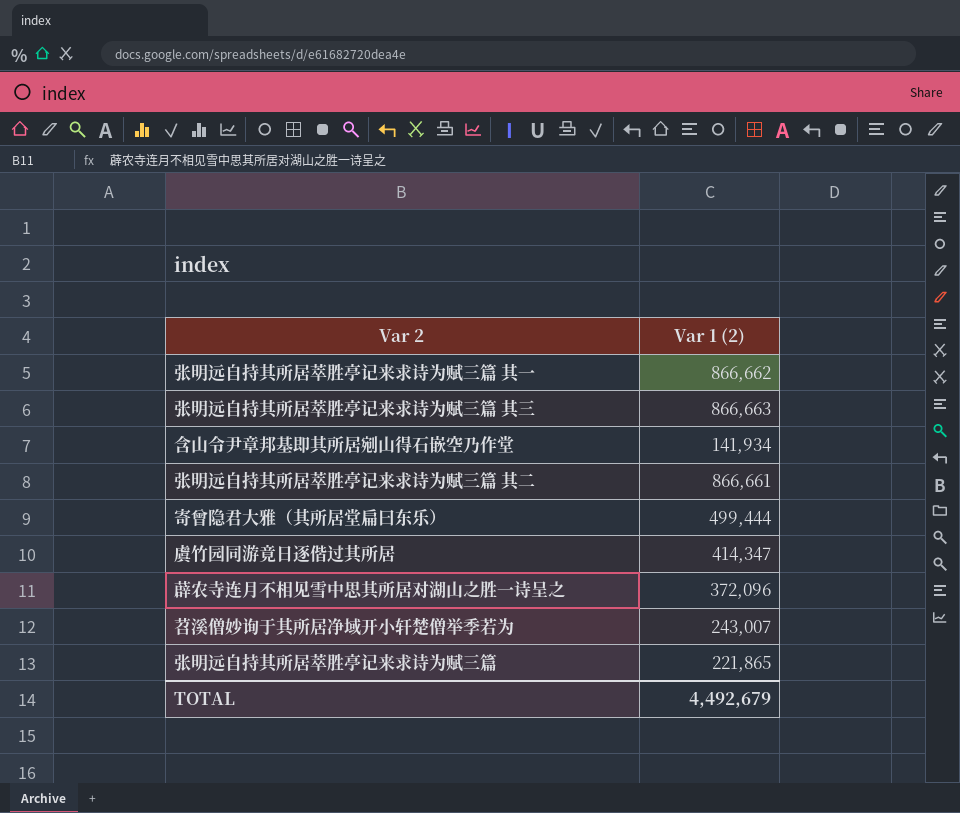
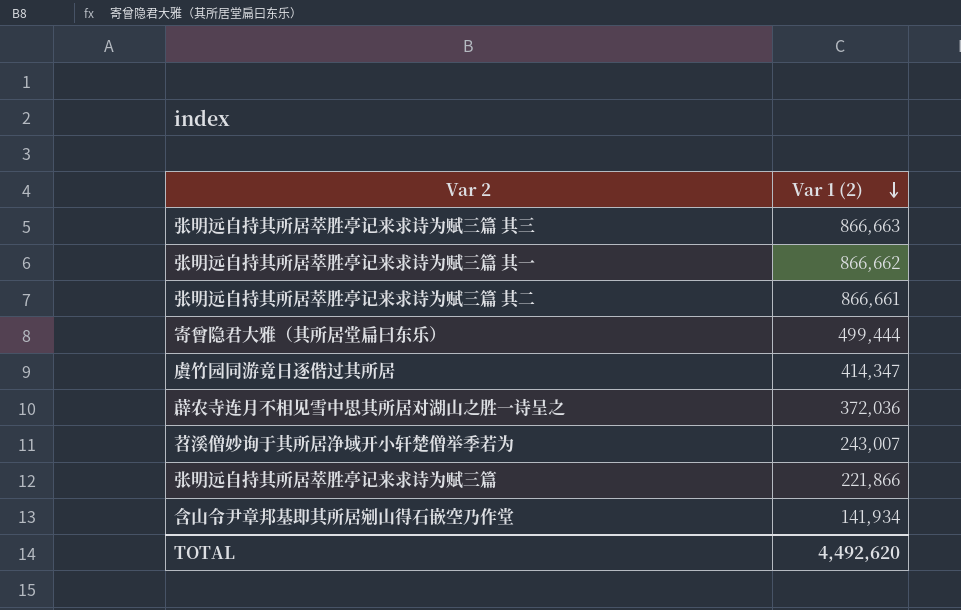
row order: none -> Var 1 (2) descending
薜农寺连月不相见雪中思其所居对湖山之胜一诗呈之 | Var 1 (2): 372,096 -> 372,036
张明远自持其所居萃胜亭记来求诗为赋三篇 | Var 1 (2): 221,865 -> 221,866
TOTAL | Var 1 (2): 4,492,679 -> 4,492,620

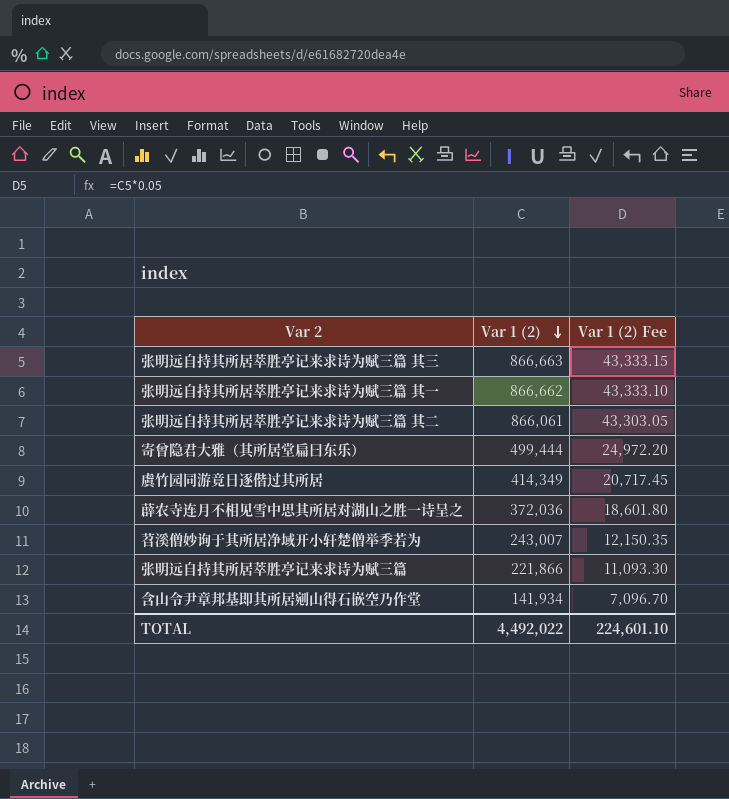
column Var 1 (2) Fee | formula: none -> [Var 1 (2)] * 0.05
张明远自持其所居萃胜亭记来求诗为赋三篇 其二 | Var 1 (2): 866,661 -> 866,061
虞竹园同游竟日逐偕过其所居 | Var 1 (2): 414,347 -> 414,349
TOTAL | Var 1 (2): 4,492,620 -> 4,492,022

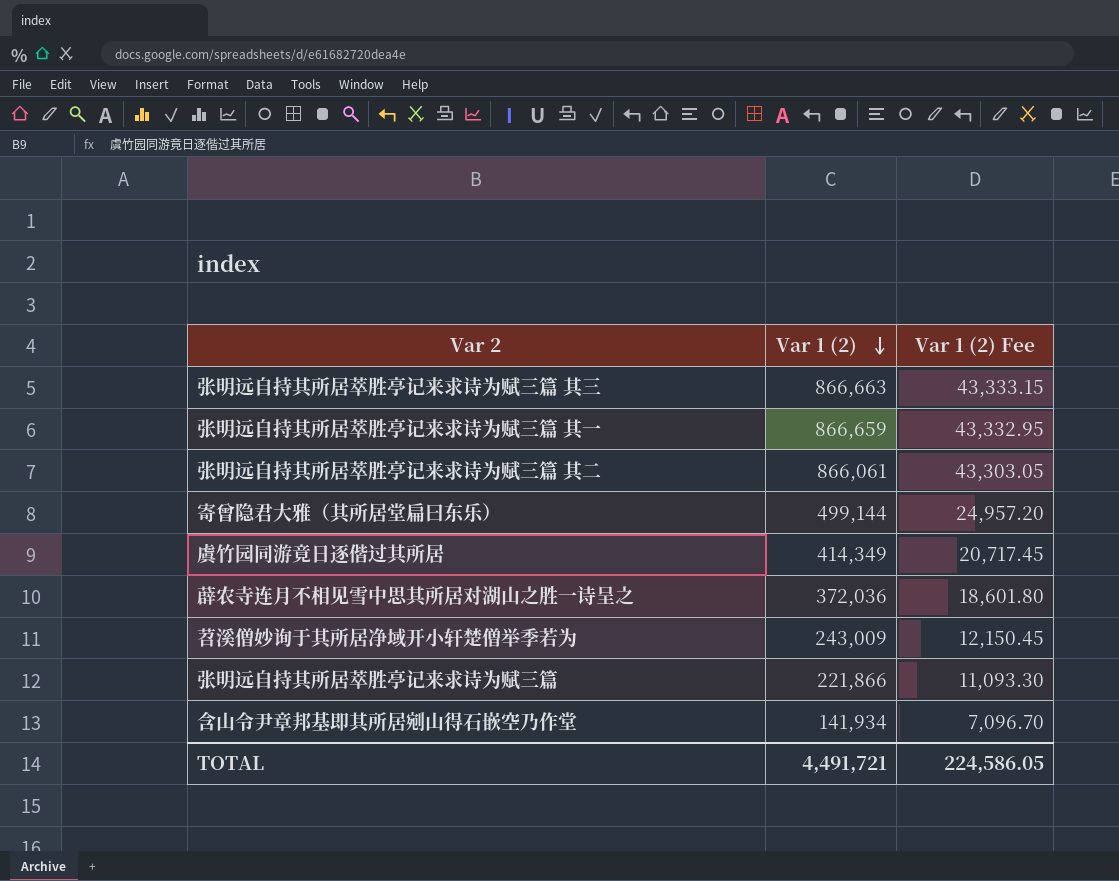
张明远自持其所居萃胜亭记来求诗为赋三篇 其一 | Var 1 (2): 866,662 -> 866,659
张明远自持其所居萃胜亭记来求诗为赋三篇 其一 | Var 1 (2) Fee: 43,333.10 -> 43,332.95
寄曾隐君大雅（其所居堂扁曰东乐） | Var 1 (2): 499,444 -> 499,144
寄曾隐君大雅（其所居堂扁曰东乐） | Var 1 (2) Fee: 24,972.20 -> 24,957.20
苕溪僧妙询于其所居净域开小轩楚僧举季若为 | Var 1 (2): 243,007 -> 243,009
苕溪僧妙询于其所居净域开小轩楚僧举季若为 | Var 1 (2) Fee: 12,150.35 -> 12,150.45
TOTAL | Var 1 (2): 4,492,022 -> 4,491,721
TOTAL | Var 1 (2) Fee: 224,601.10 -> 224,586.05

